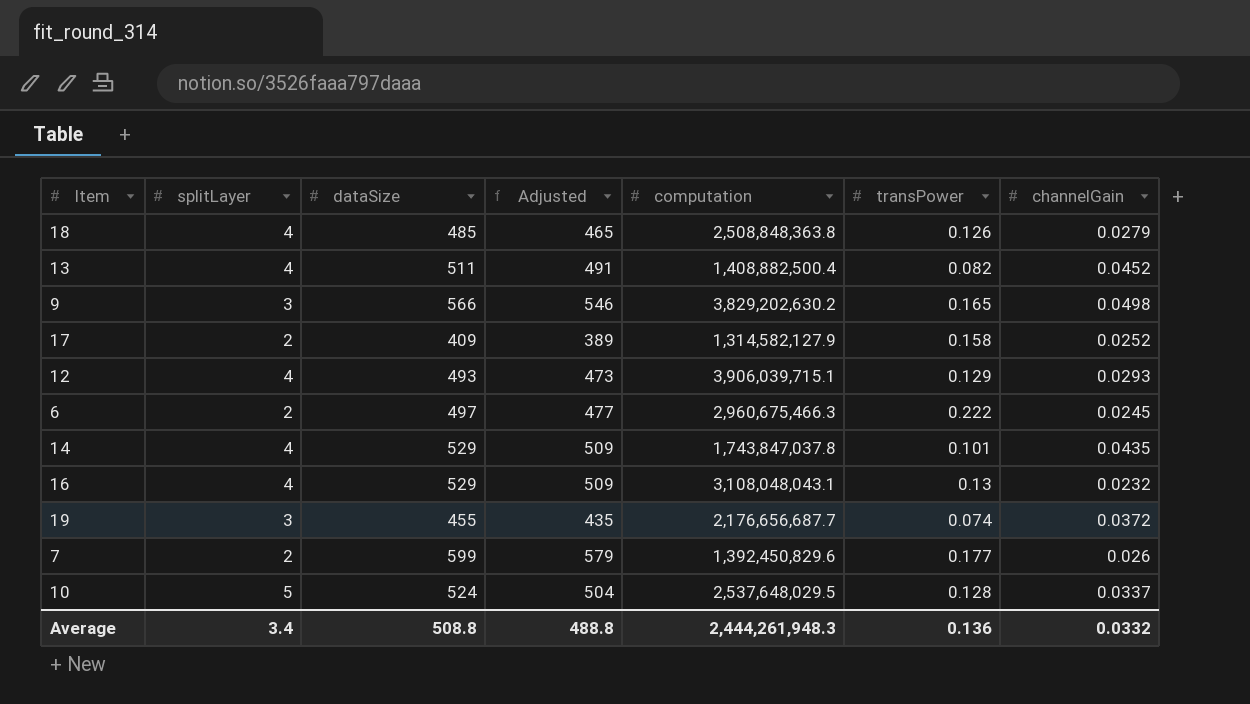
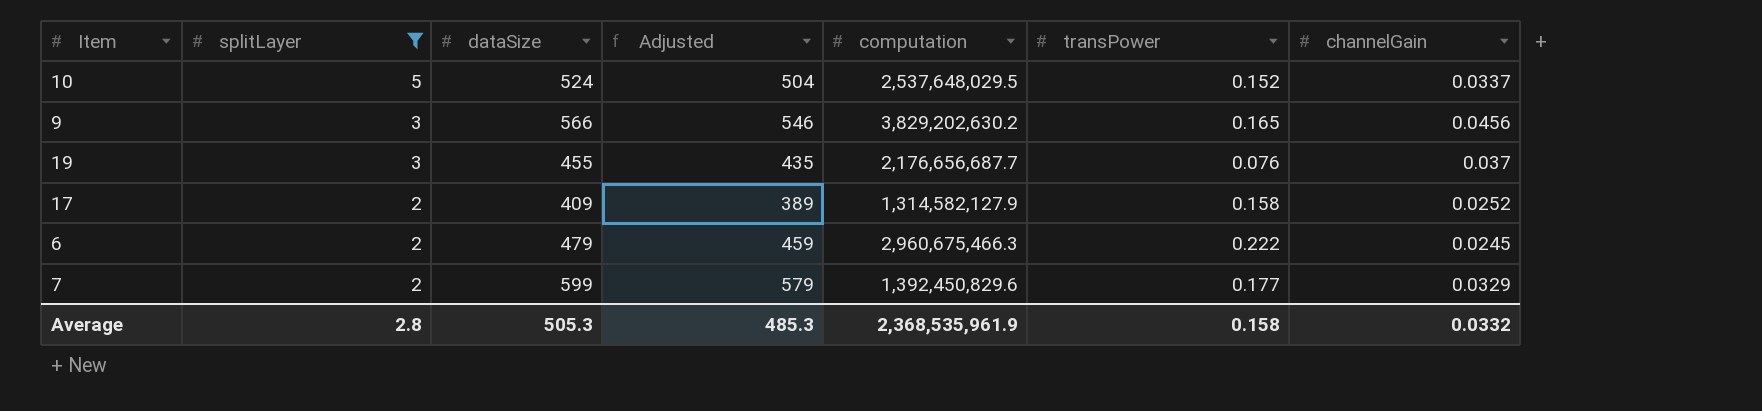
filter: none -> splitLayer != 4
row order: none -> splitLayer descending
10 | transPower: 0.128 -> 0.152
9 | channelGain: 0.0498 -> 0.0456
19 | transPower: 0.074 -> 0.076
19 | channelGain: 0.0372 -> 0.037
6 | dataSize: 497 -> 479
6 | Adjusted: 477 -> 459
7 | channelGain: 0.026 -> 0.0329
Average | splitLayer: 3.4 -> 2.8
Average | dataSize: 508.8 -> 505.3
Average | Adjusted: 488.8 -> 485.3
Average | computation: 2,444,261,948.3 -> 2,368,535,961.9
Average | transPower: 0.136 -> 0.158

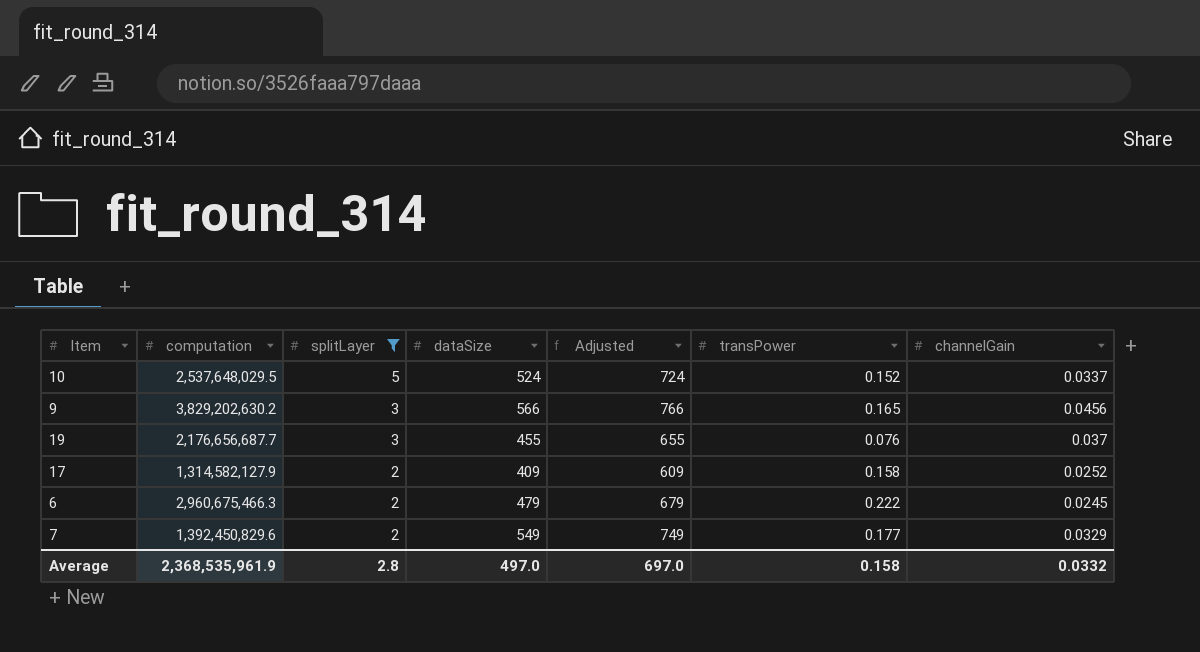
column computation | position: 5 -> 2
column Adjusted | formula: [dataSize] - 20 -> [dataSize] + 200
7 | dataSize: 599 -> 549
Average | dataSize: 505.3 -> 497.0
Average | Adjusted: 485.3 -> 697.0

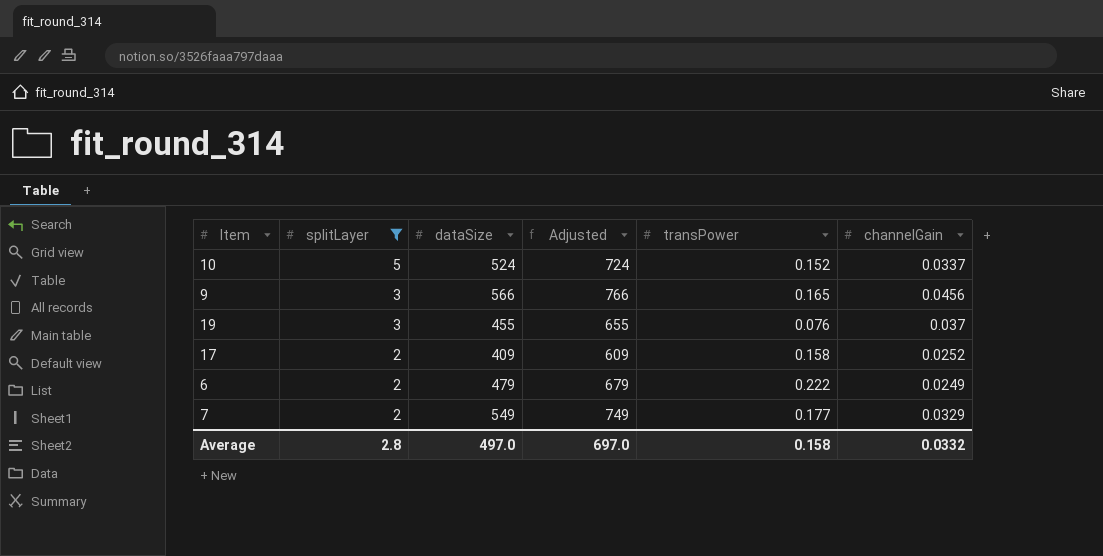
column computation | position: 2 -> none
6 | channelGain: 0.0245 -> 0.0249

